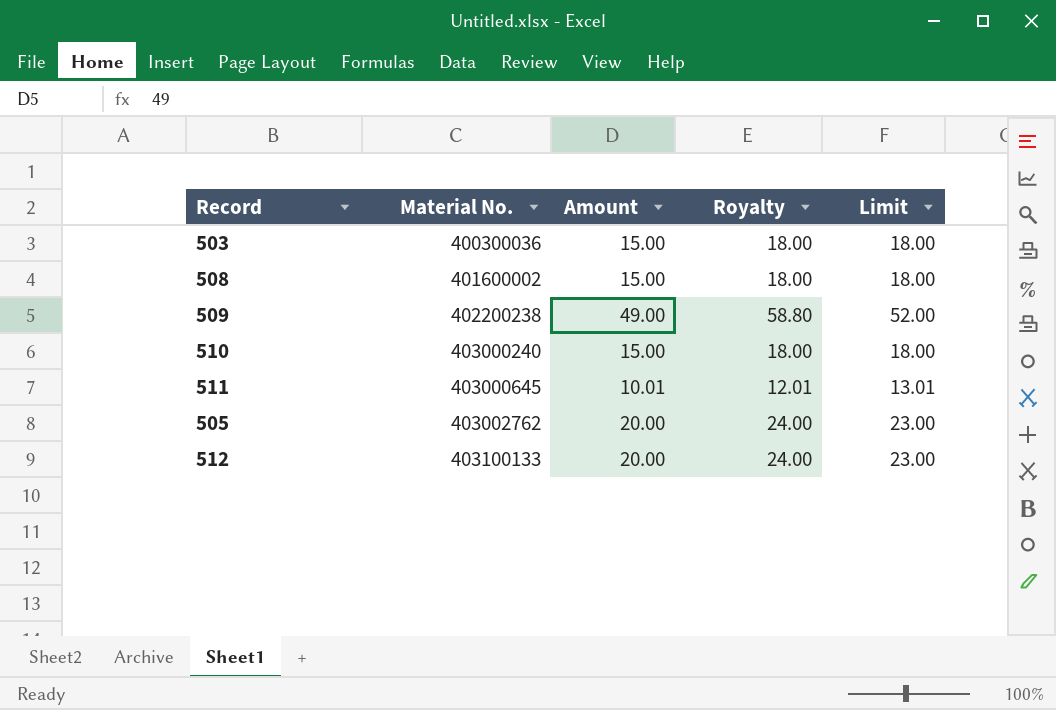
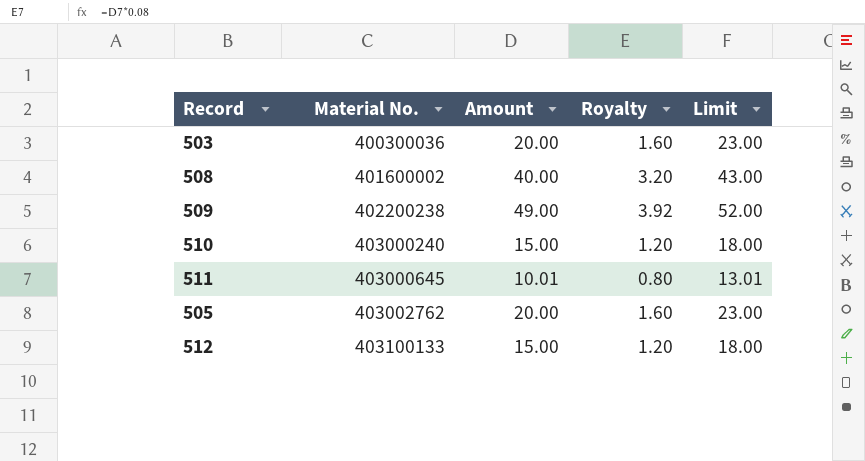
column Royalty | formula: [Amount] * 1.2 -> [Amount] * 0.08
503 | Amount: 15.00 -> 20.00
503 | Limit: 18.00 -> 23.00
508 | Amount: 15.00 -> 40.00
508 | Limit: 18.00 -> 43.00
512 | Amount: 20.00 -> 15.00
512 | Limit: 23.00 -> 18.00

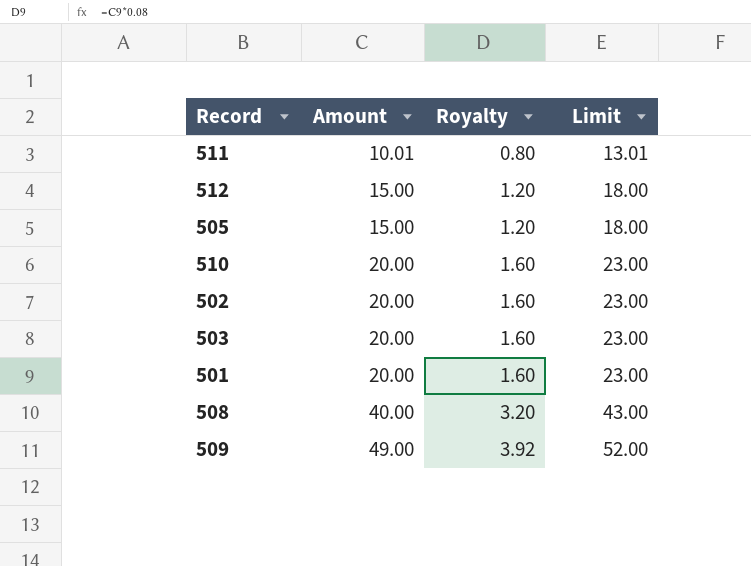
row order: Material No. ascending -> Amount ascending
column Material No. | position: 2 -> none
505 | Amount: 20.00 -> 15.00
505 | Royalty: 1.60 -> 1.20
505 | Limit: 23.00 -> 18.00
510 | Amount: 15.00 -> 20.00
510 | Royalty: 1.20 -> 1.60
510 | Limit: 18.00 -> 23.00
row 502: none -> 20.00 | 1.60 | 23.00
row 501: none -> 20.00 | 1.60 | 23.00

